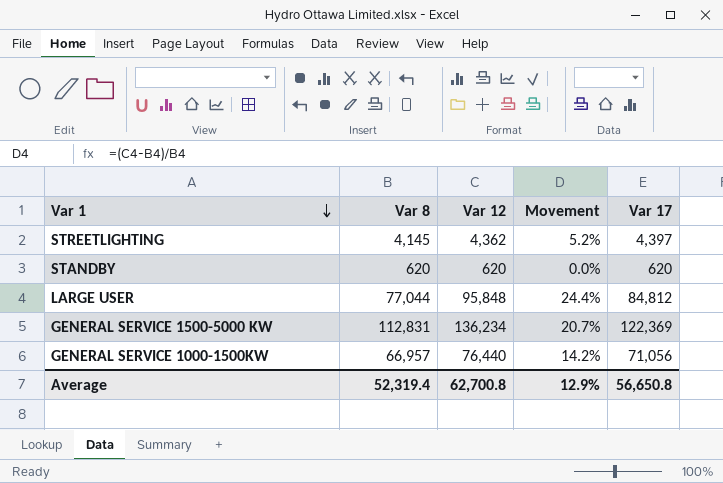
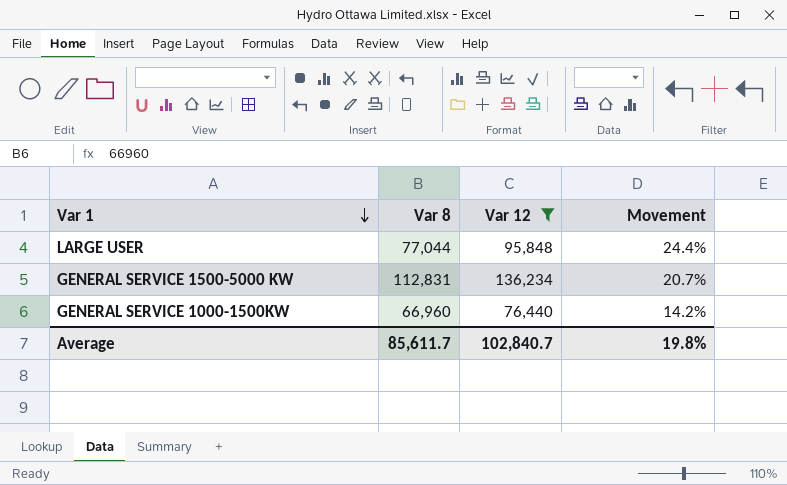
filter: none -> Var 12 >= 76,440
column Var 17 | position: 5 -> none
GENERAL SERVICE 1000-1500KW | Var 8: 66,957 -> 66,960
Average | Var 8: 52,319.4 -> 85,611.7
Average | Var 12: 62,700.8 -> 102,840.7
Average | Movement: 12.9% -> 19.8%

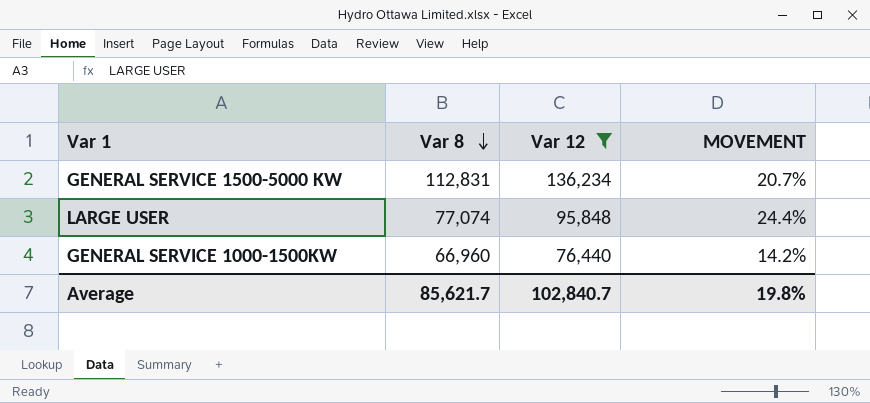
row order: Var 1 descending -> Var 8 descending
column name: Movement -> MOVEMENT
LARGE USER | Var 8: 77,044 -> 77,074
Average | Var 8: 85,611.7 -> 85,621.7

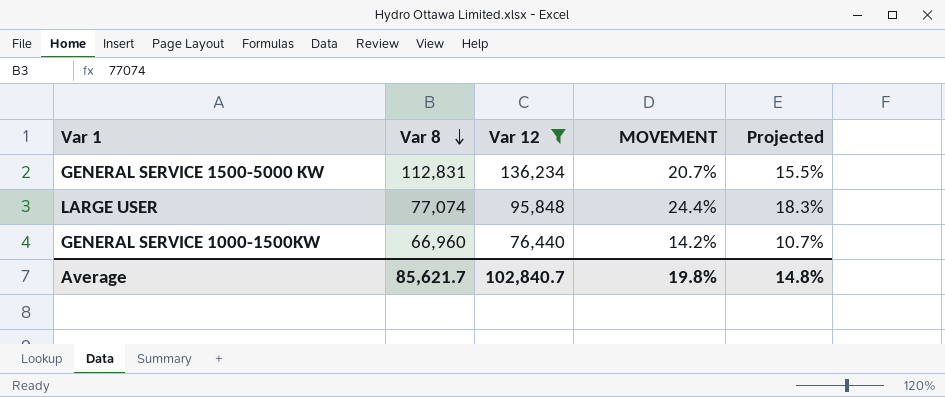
column Projected | formula: none -> [MOVEMENT] * 0.75

